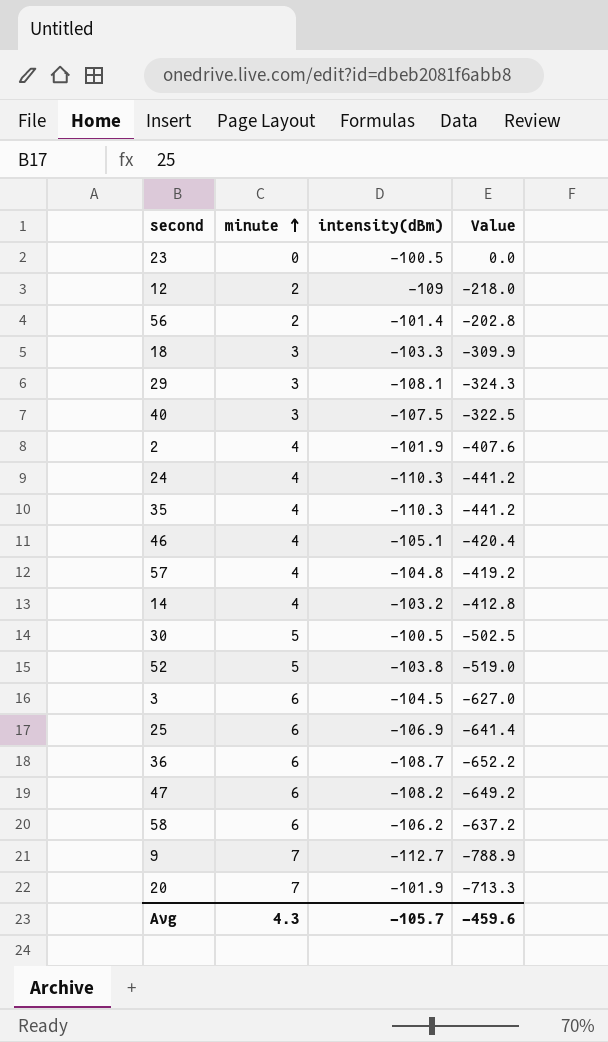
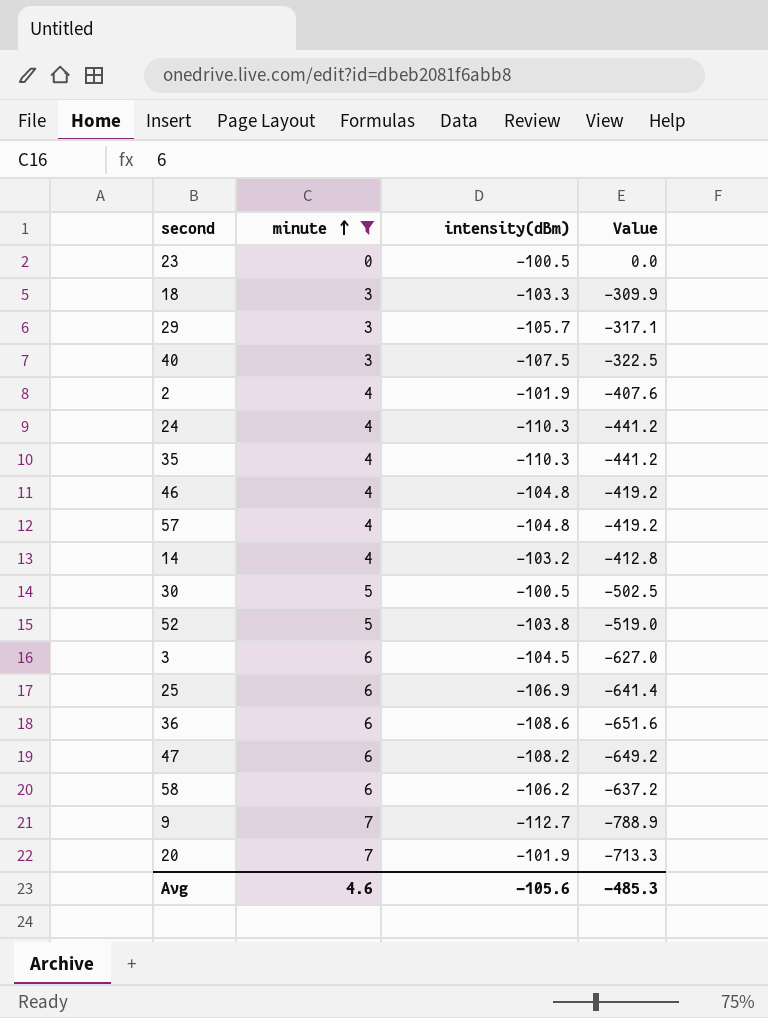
filter: none -> minute != 2
29 | intensity(dBm): -108.1 -> -105.7
29 | Value: -324.3 -> -317.1
46 | intensity(dBm): -105.1 -> -104.8
46 | Value: -420.4 -> -419.2
36 | intensity(dBm): -108.7 -> -108.6
36 | Value: -652.2 -> -651.6
Avg | minute: 4.3 -> 4.6
Avg | intensity(dBm): -105.7 -> -105.6
Avg | Value: -459.6 -> -485.3

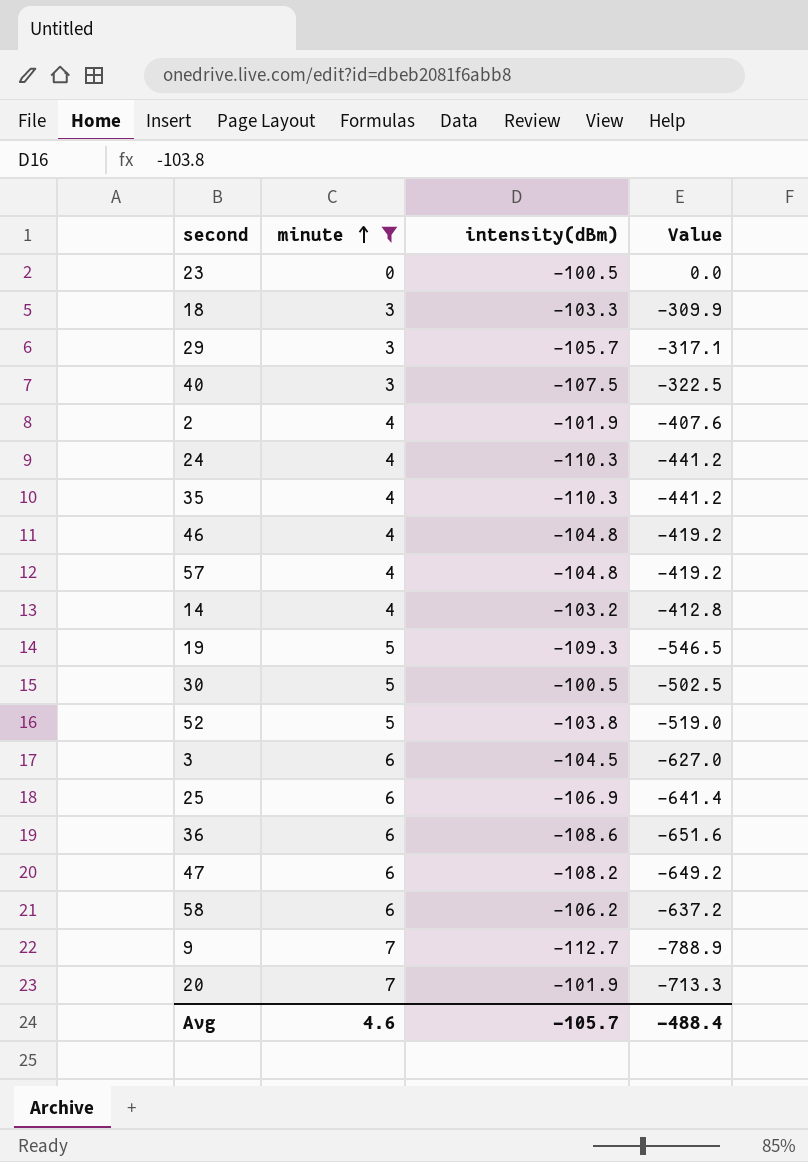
row 19: none -> 5 | -109.3 | -546.5
Avg | intensity(dBm): -105.6 -> -105.7
Avg | Value: -485.3 -> -488.4

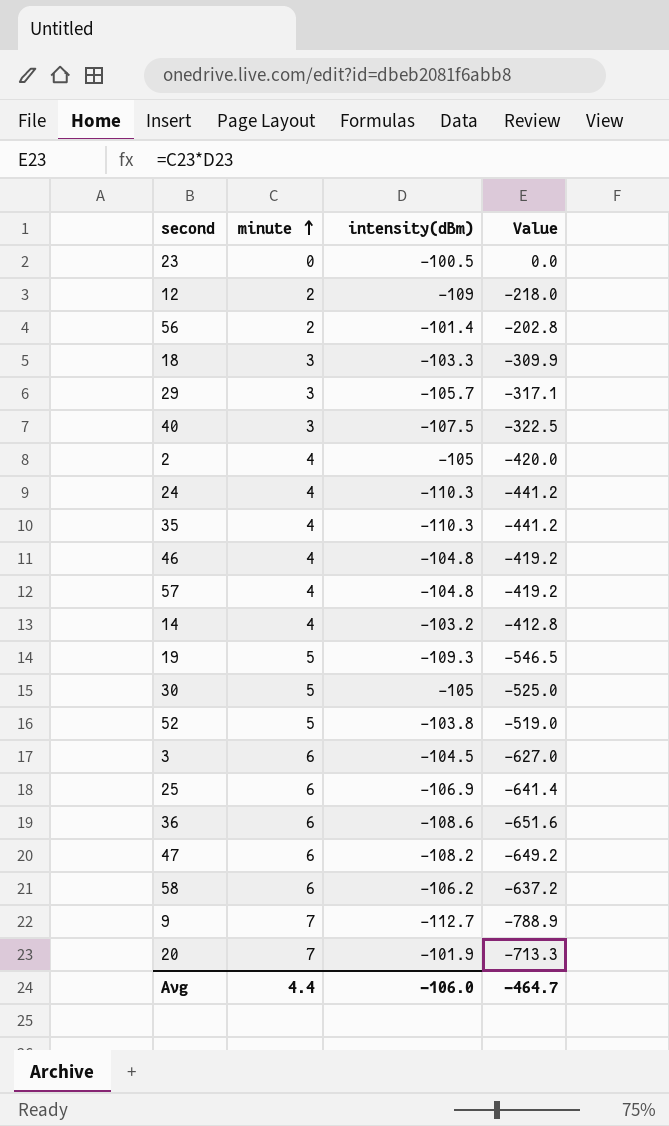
filter: minute != 2 -> none
2 | intensity(dBm): -101.9 -> -105
2 | Value: -407.6 -> -420.0
30 | intensity(dBm): -100.5 -> -105
30 | Value: -502.5 -> -525.0
Avg | minute: 4.6 -> 4.4
Avg | intensity(dBm): -105.7 -> -106.0
Avg | Value: -488.4 -> -464.7

